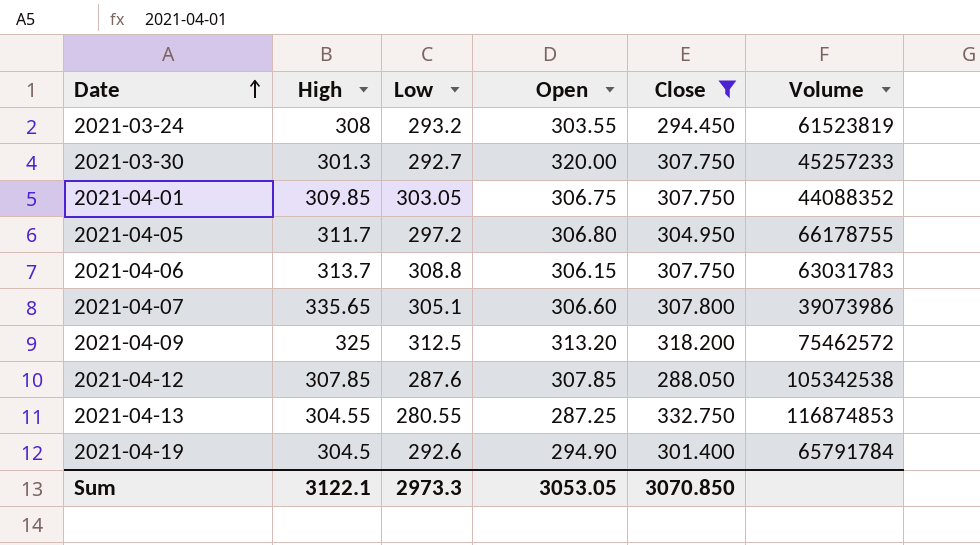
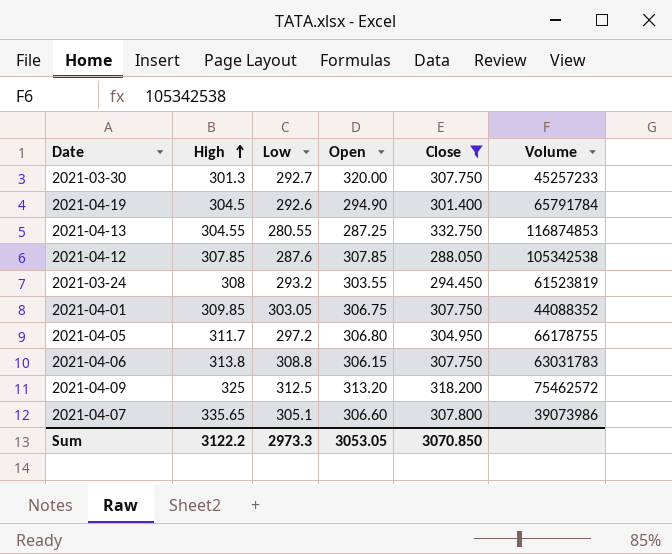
row order: Date ascending -> High ascending
2021-04-06 | High: 313.7 -> 313.8
Sum | High: 3122.1 -> 3122.2

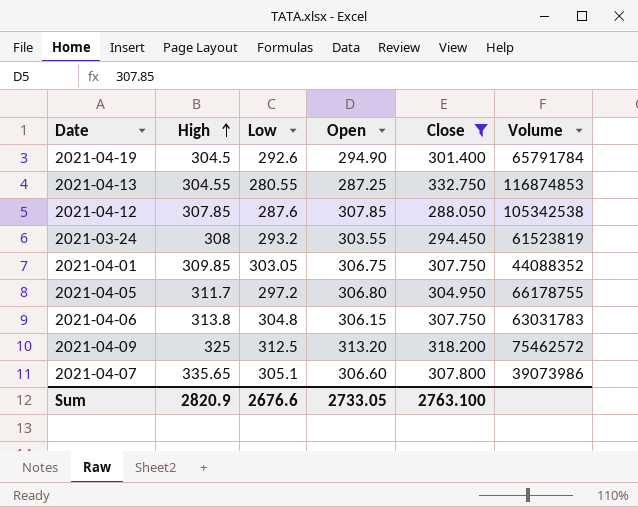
row 2021-03-30: 301.3 | 292.7 | 320.00 | 307.750 | 45257233 -> none
2021-04-06 | Low: 308.8 -> 304.8
Sum | High: 3122.2 -> 2820.9
Sum | Low: 2973.3 -> 2676.6
Sum | Open: 3053.05 -> 2733.05
Sum | Close: 3070.850 -> 2763.100

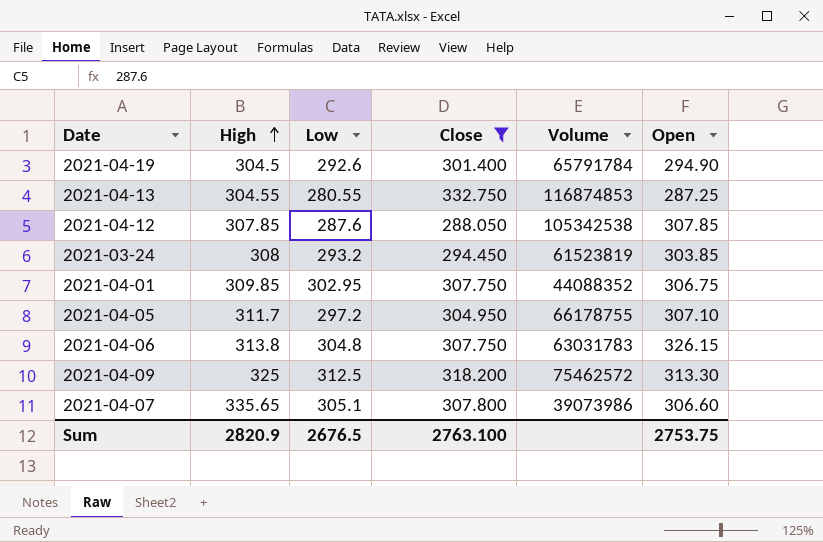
column Open | position: 4 -> 6
2021-03-24 | Open: 303.55 -> 303.85
2021-04-01 | Low: 303.05 -> 302.95
2021-04-05 | Open: 306.80 -> 307.10
2021-04-06 | Open: 306.15 -> 326.15
2021-04-09 | Open: 313.20 -> 313.30
Sum | Low: 2676.6 -> 2676.5
Sum | Open: 2733.05 -> 2753.75

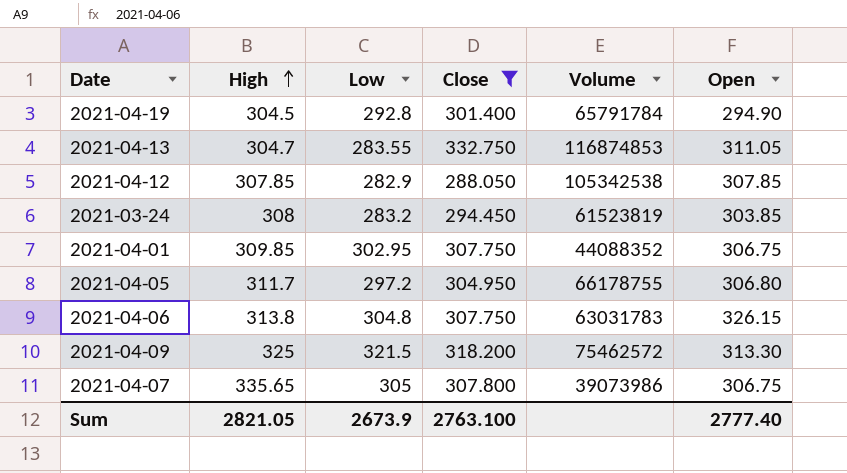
2021-04-19 | Low: 292.6 -> 292.8
2021-04-13 | High: 304.55 -> 304.7
2021-04-13 | Low: 280.55 -> 283.55
2021-04-13 | Open: 287.25 -> 311.05
2021-04-12 | Low: 287.6 -> 282.9
2021-03-24 | Low: 293.2 -> 283.2
2021-04-05 | Open: 307.10 -> 306.80
2021-04-09 | Low: 312.5 -> 321.5
2021-04-07 | Low: 305.1 -> 305
2021-04-07 | Open: 306.60 -> 306.75
Sum | High: 2820.9 -> 2821.05
Sum | Low: 2676.5 -> 2673.9
Sum | Open: 2753.75 -> 2777.40

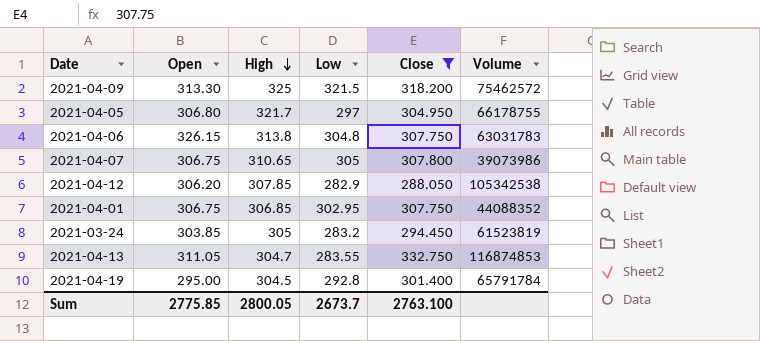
row order: High ascending -> High descending
column Open | position: 6 -> 2
2021-04-05 | High: 311.7 -> 321.7
2021-04-05 | Low: 297.2 -> 297
2021-04-07 | High: 335.65 -> 310.65
2021-04-12 | Open: 307.85 -> 306.20
2021-04-01 | High: 309.85 -> 306.85
2021-03-24 | High: 308 -> 305
2021-04-19 | Open: 294.90 -> 295.00
Sum | Open: 2777.40 -> 2775.85
Sum | High: 2821.05 -> 2800.05
Sum | Low: 2673.9 -> 2673.7

